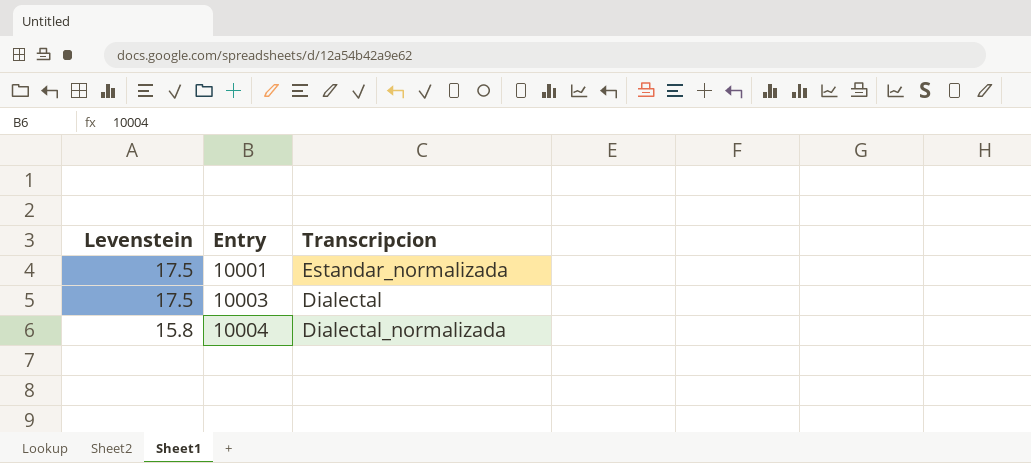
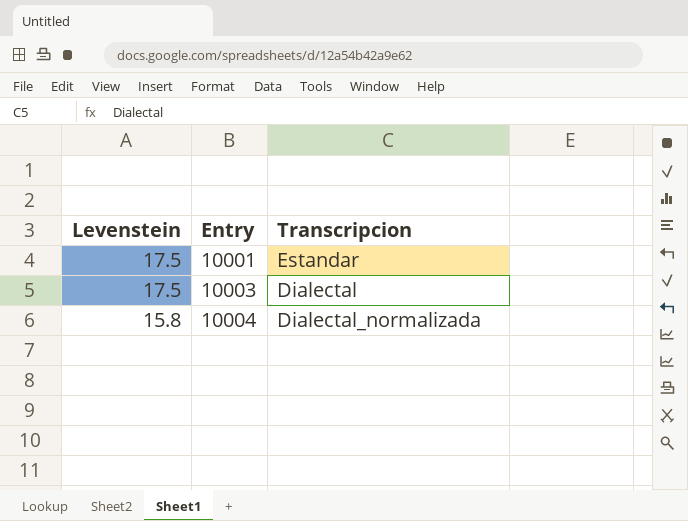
10001 | Transcripcion: Estandar_normalizada -> Estandar

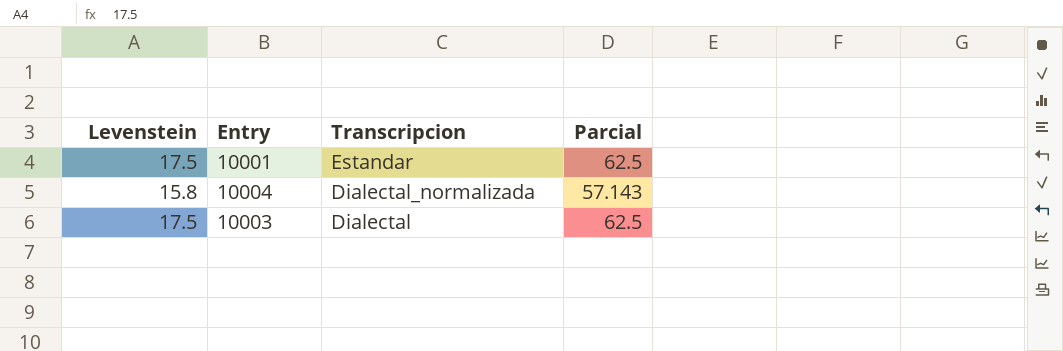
row order: Levenstein descending -> Transcripcion descending
column Parcial | position: none -> 4

